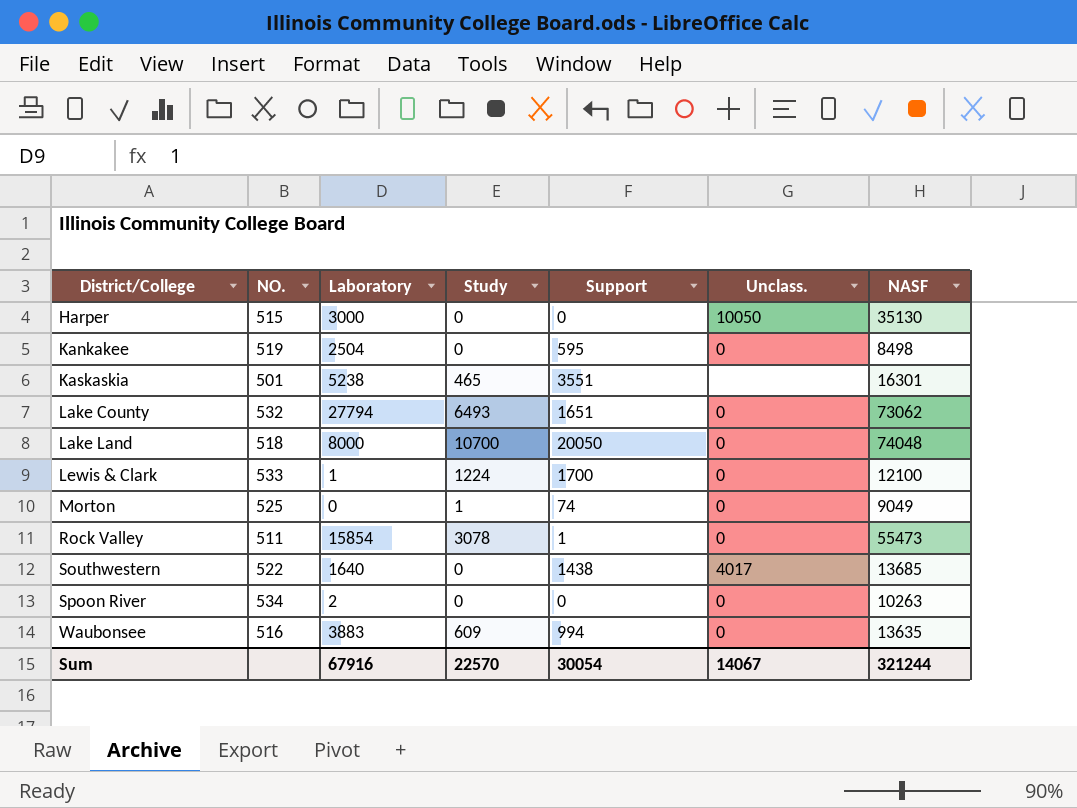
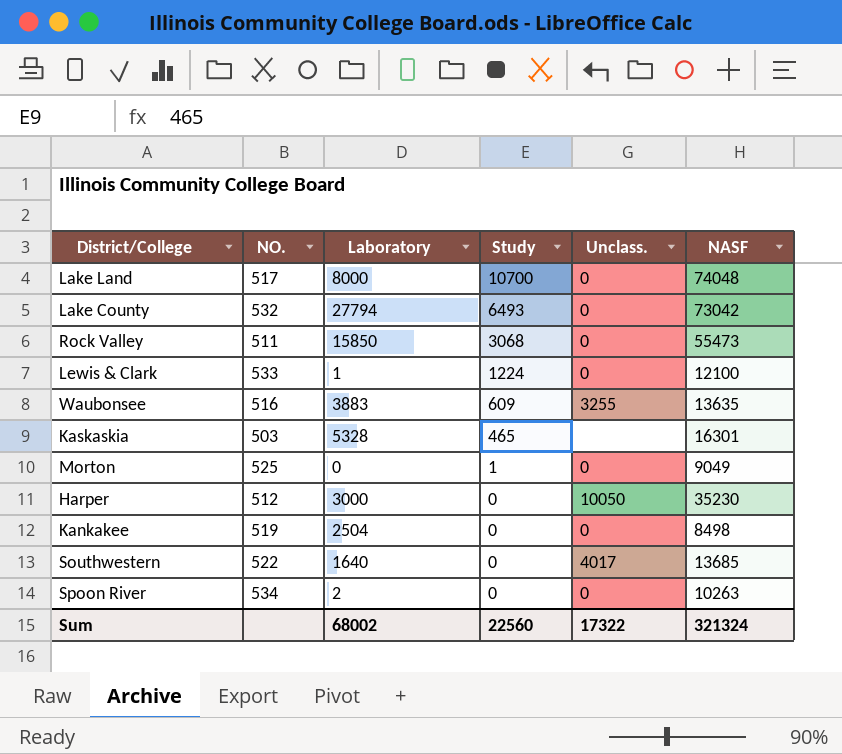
row order: District/College ascending -> Study descending
column Support | position: 5 -> none
Lake Land | NO.: 518 -> 517
Lake County | NASF: 73062 -> 73042
Rock Valley | Laboratory: 15854 -> 15850
Rock Valley | Study: 3078 -> 3068
Waubonsee | Unclass.: 0 -> 3255
Kaskaskia | NO.: 501 -> 503
Kaskaskia | Laboratory: 5238 -> 5328
Harper | NO.: 515 -> 512
Harper | NASF: 35130 -> 35230
Sum | Laboratory: 67916 -> 68002
Sum | Study: 22570 -> 22560
Sum | Unclass.: 14067 -> 17322
Sum | NASF: 321244 -> 321324

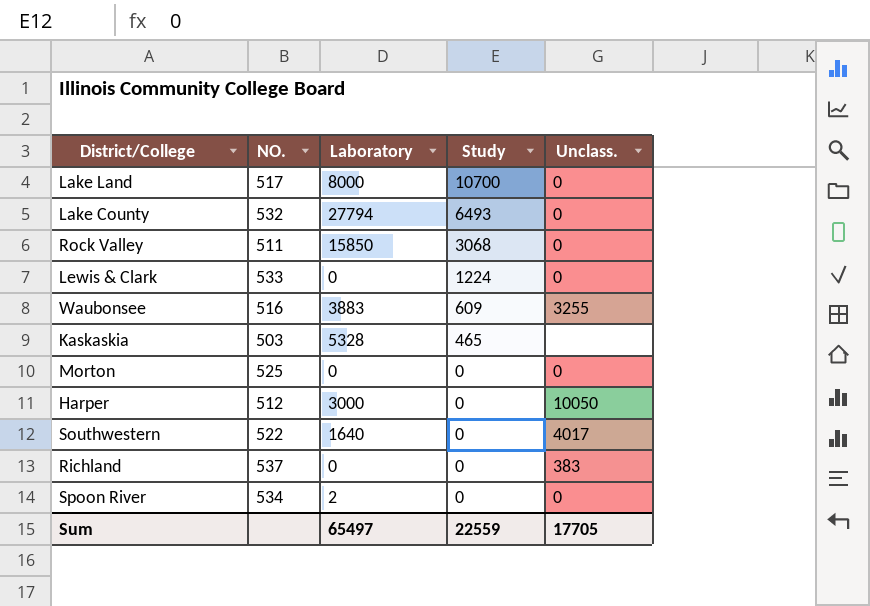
column NASF | position: 6 -> none
row Kankakee: 519 | 2504 | 0 | 0 | 8498 -> none
Lewis & Clark | Laboratory: 1 -> 0
Morton | Study: 1 -> 0
row Richland: none -> 537 | 0 | 0 | 383
Sum | Laboratory: 68002 -> 65497
Sum | Study: 22560 -> 22559
Sum | Unclass.: 17322 -> 17705

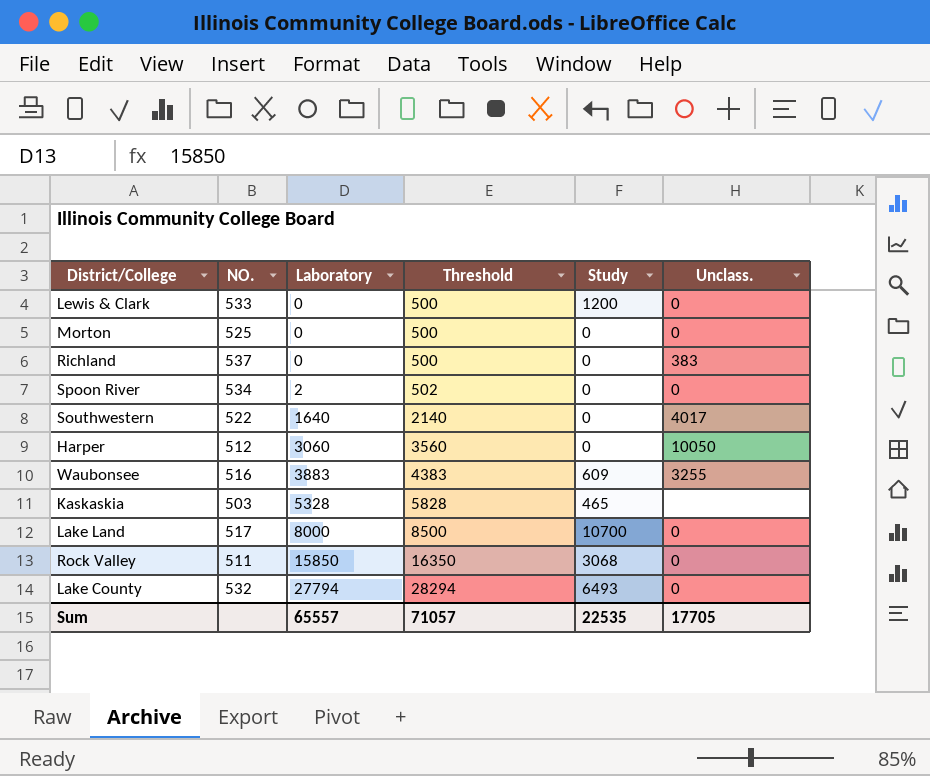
row order: Study descending -> Laboratory ascending
column Threshold | formula: none -> [Laboratory] + 500
Lewis & Clark | Study: 1224 -> 1200
Harper | Laboratory: 3000 -> 3060
Sum | Laboratory: 65497 -> 65557
Sum | Study: 22559 -> 22535

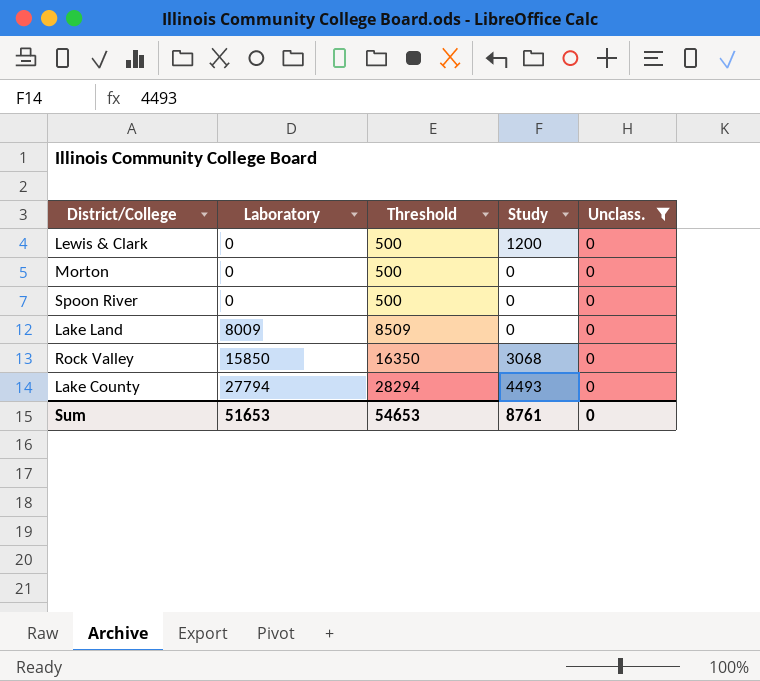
filter: none -> Unclass. = 0
column NO. | position: 2 -> none
Spoon River | Laboratory: 2 -> 0
Spoon River | Threshold: 502 -> 500
Lake Land | Laboratory: 8000 -> 8009
Lake Land | Threshold: 8500 -> 8509
Lake Land | Study: 10700 -> 0
Lake County | Study: 6493 -> 4493
Sum | Laboratory: 65557 -> 51653
Sum | Threshold: 71057 -> 54653
Sum | Study: 22535 -> 8761
Sum | Unclass.: 17705 -> 0

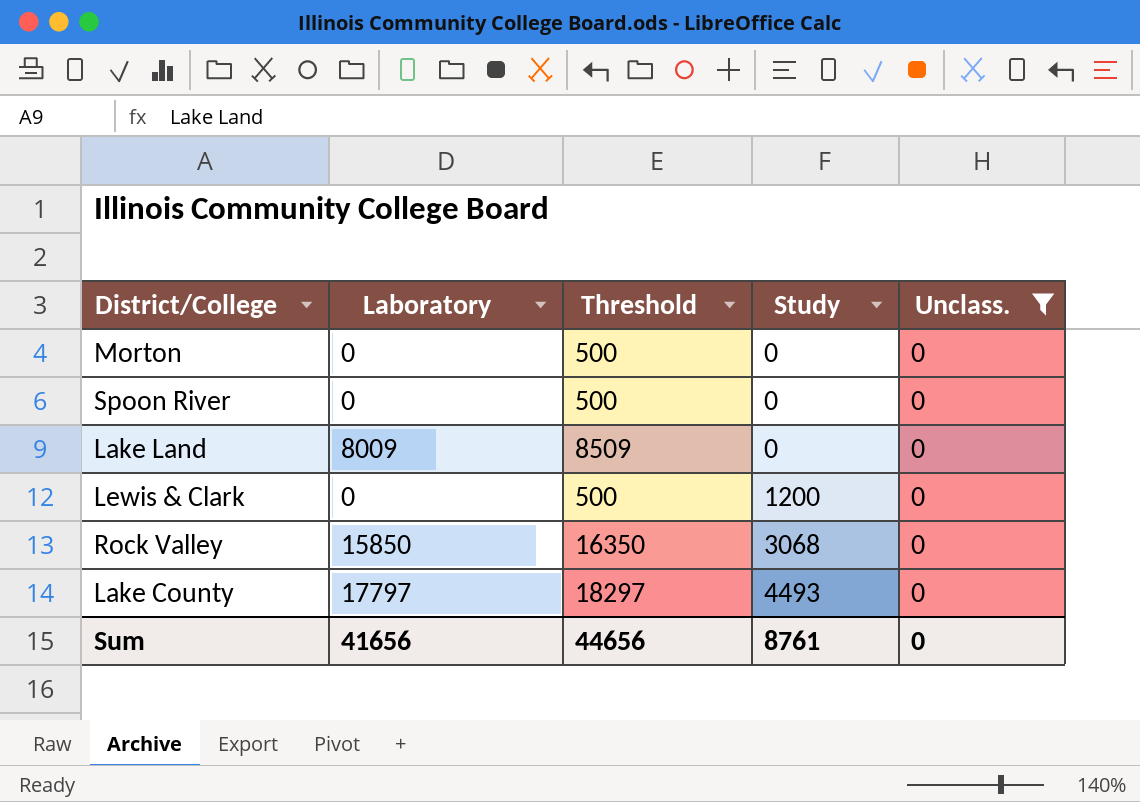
row order: Laboratory ascending -> Study ascending
Lake County | Laboratory: 27794 -> 17797
Lake County | Threshold: 28294 -> 18297
Sum | Laboratory: 51653 -> 41656
Sum | Threshold: 54653 -> 44656

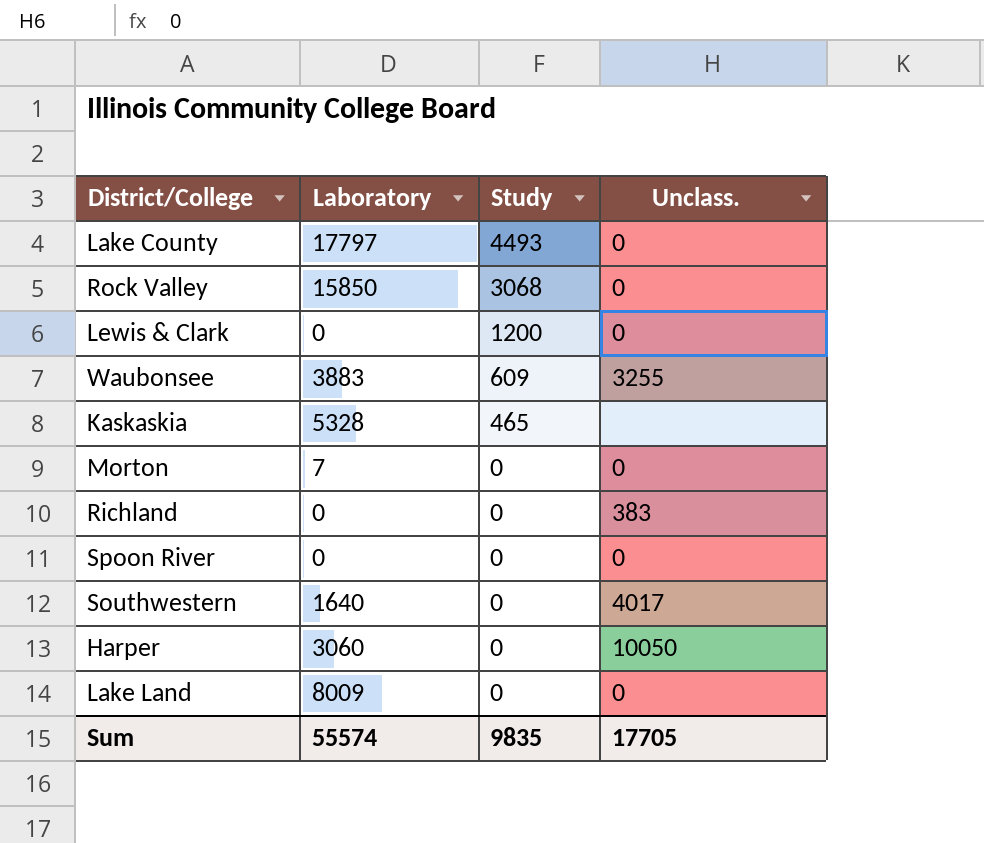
filter: Unclass. = 0 -> none
row order: Study ascending -> Study descending
column Threshold | formula: [Laboratory] + 500 -> none
Morton | Laboratory: 0 -> 7
Sum | Laboratory: 41656 -> 55574
Sum | Study: 8761 -> 9835
Sum | Unclass.: 0 -> 17705

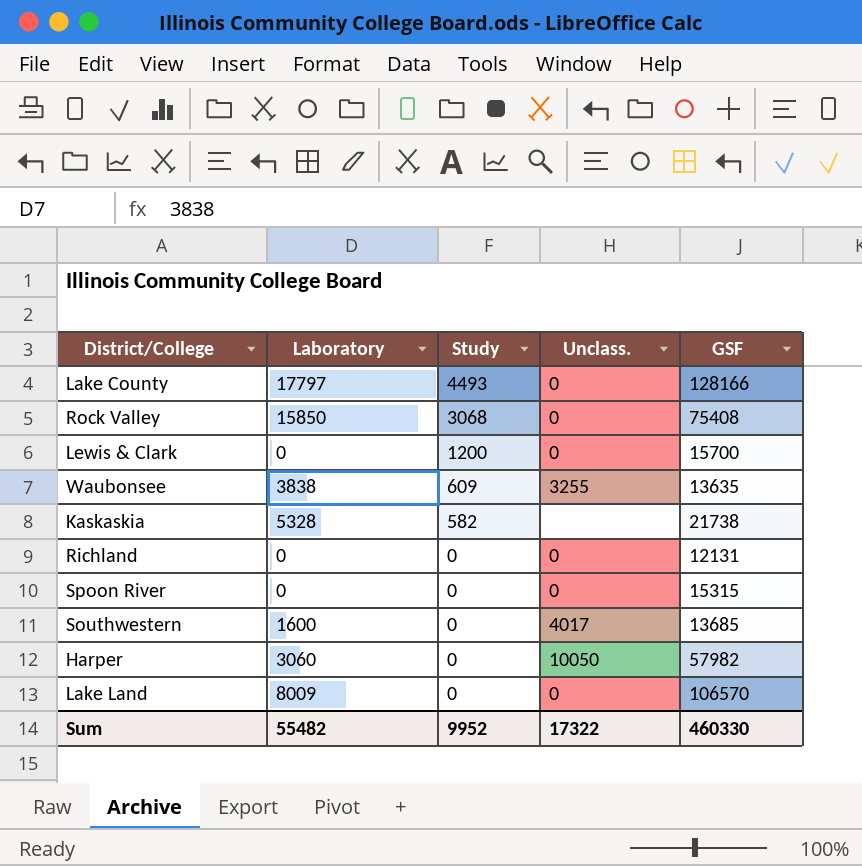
column GSF | position: none -> 5
row Morton: 7 | 0 | 0 -> none
Waubonsee | Laboratory: 3883 -> 3838
Kaskaskia | Study: 465 -> 582
Richland | Unclass.: 383 -> 0
Southwestern | Laboratory: 1640 -> 1600
Sum | Laboratory: 55574 -> 55482
Sum | Study: 9835 -> 9952
Sum | Unclass.: 17705 -> 17322

